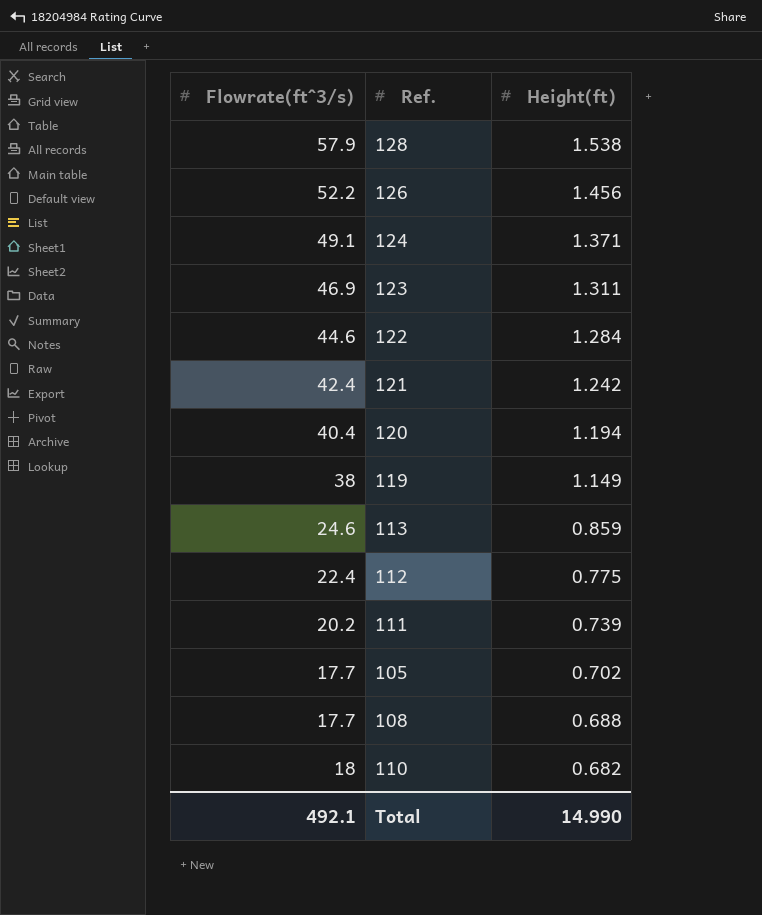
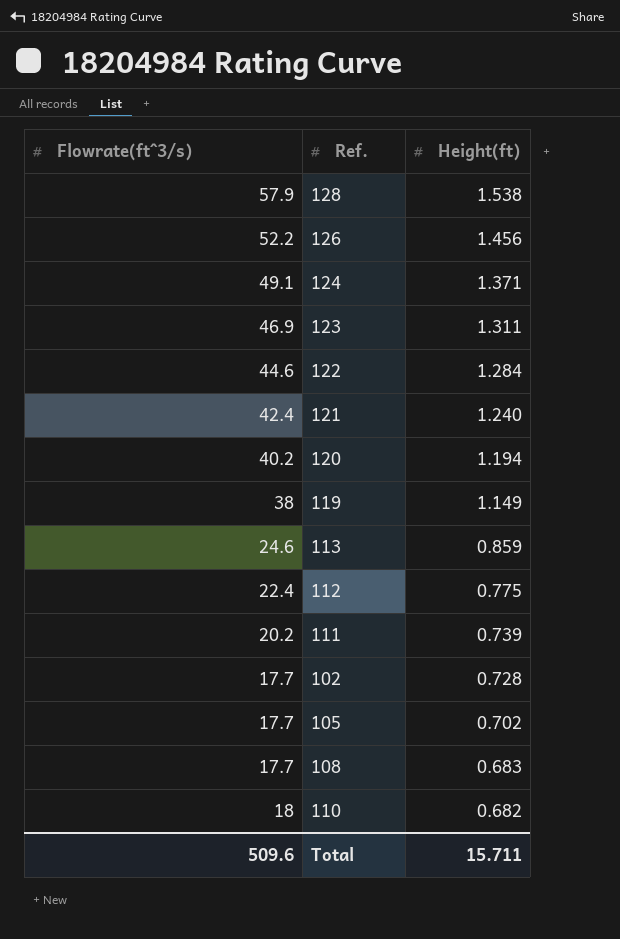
121 | Height(ft): 1.242 -> 1.240
120 | Flowrate(ft^3/s): 40.4 -> 40.2
row 102: none -> 17.7 | 0.728
108 | Height(ft): 0.688 -> 0.683
Total | Flowrate(ft^3/s): 492.1 -> 509.6
Total | Height(ft): 14.990 -> 15.711

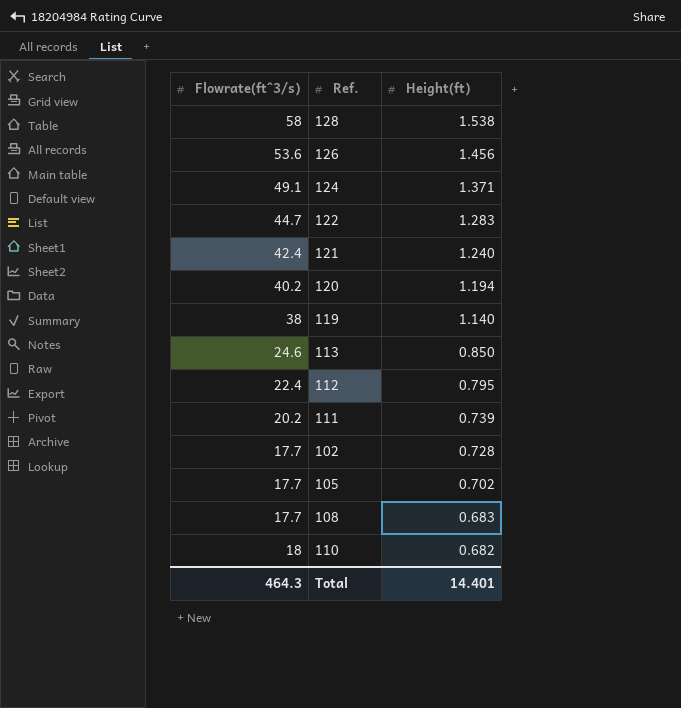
row 123: 46.9 | 1.311 -> none
128 | Flowrate(ft^3/s): 57.9 -> 58
126 | Flowrate(ft^3/s): 52.2 -> 53.6
122 | Flowrate(ft^3/s): 44.6 -> 44.7
122 | Height(ft): 1.284 -> 1.283
119 | Height(ft): 1.149 -> 1.140
113 | Height(ft): 0.859 -> 0.850
112 | Height(ft): 0.775 -> 0.795
Total | Flowrate(ft^3/s): 509.6 -> 464.3
Total | Height(ft): 15.711 -> 14.401

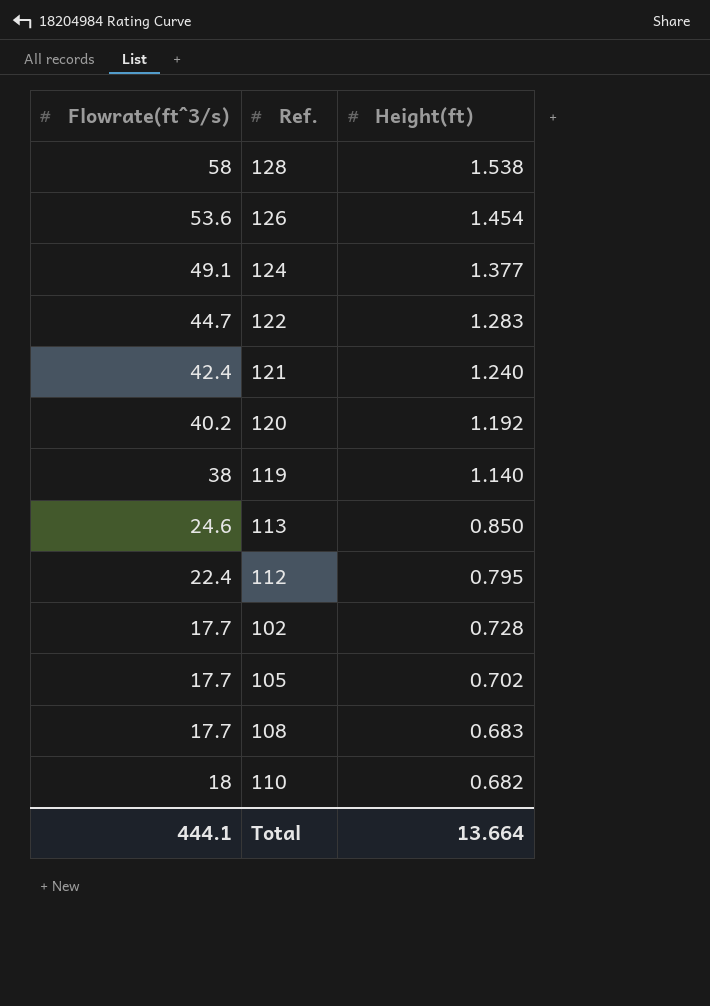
row 111: 20.2 | 0.739 -> none
126 | Height(ft): 1.456 -> 1.454
124 | Height(ft): 1.371 -> 1.377
120 | Height(ft): 1.194 -> 1.192
Total | Flowrate(ft^3/s): 464.3 -> 444.1
Total | Height(ft): 14.401 -> 13.664

